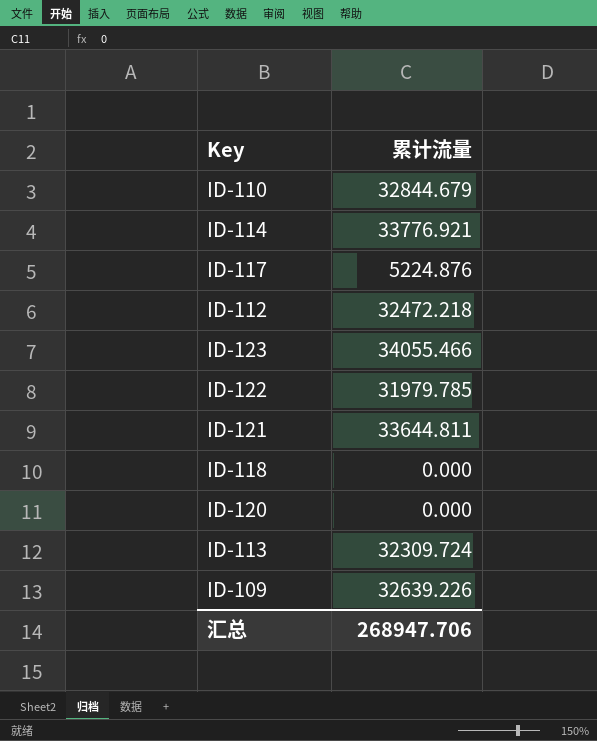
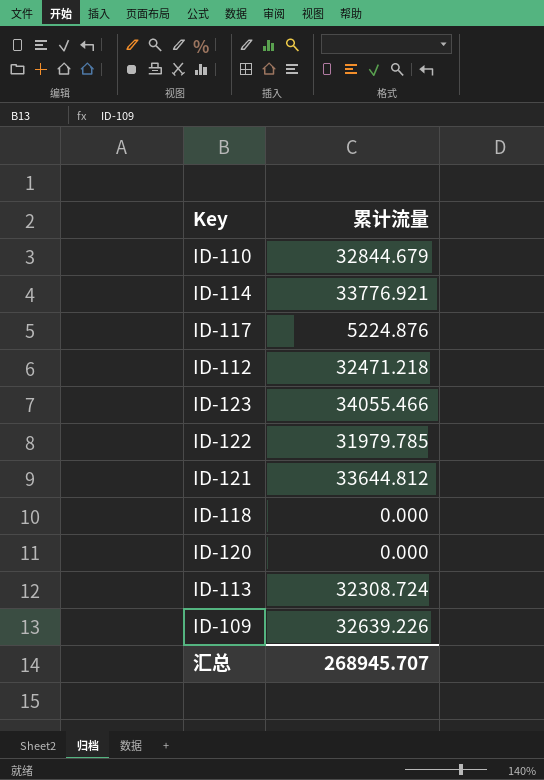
ID-112 | 累计流量: 32472.218 -> 32471.218
ID-121 | 累计流量: 33644.811 -> 33644.812
ID-113 | 累计流量: 32309.724 -> 32308.724
汇总 | 累计流量: 268947.706 -> 268945.707

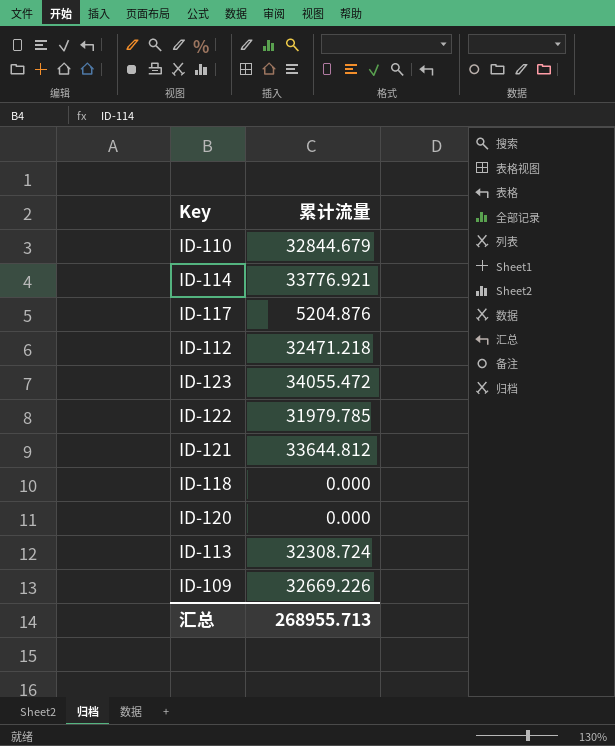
ID-117 | 累计流量: 5224.876 -> 5204.876
ID-123 | 累计流量: 34055.466 -> 34055.472
ID-109 | 累计流量: 32639.226 -> 32669.226
汇总 | 累计流量: 268945.707 -> 268955.713

